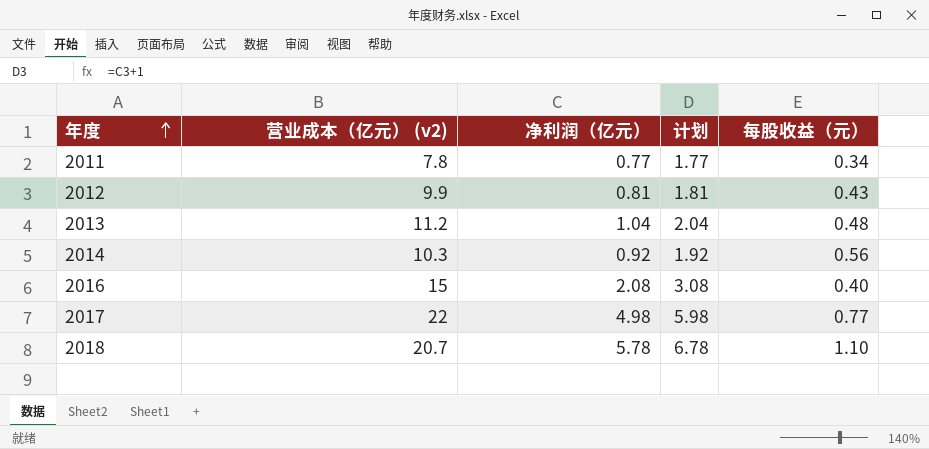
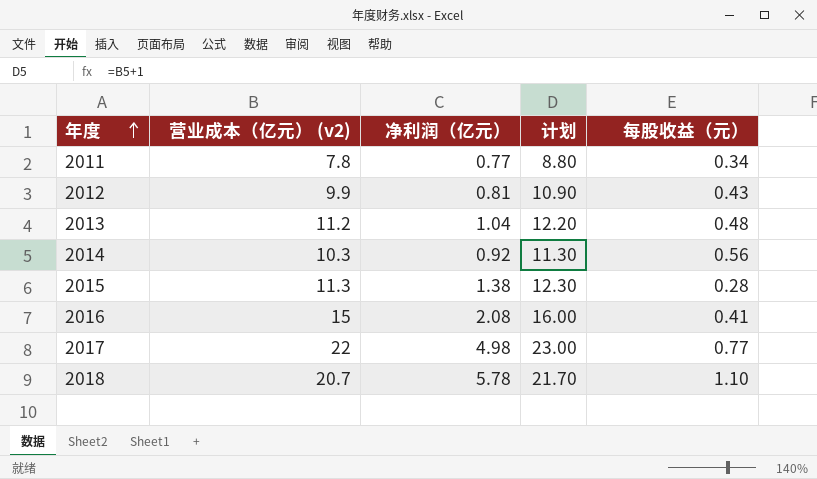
column 计划 | formula: [净利润（亿元）] + 1 -> [营业成本（亿元） (v2)] + 1
row 2015: none -> 11.3 | 1.38 | 12.30 | 0.28
2016 | 每股收益（元）: 0.40 -> 0.41

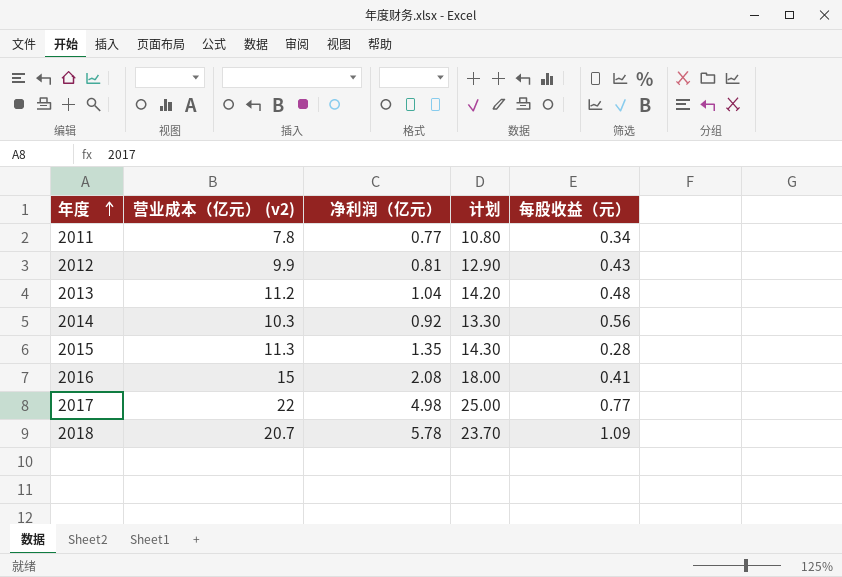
column 计划 | formula: [营业成本（亿元） (v2)] + 1 -> [营业成本（亿元） (v2)] + 3
2015 | 净利润（亿元）: 1.38 -> 1.35
2018 | 每股收益（元）: 1.10 -> 1.09

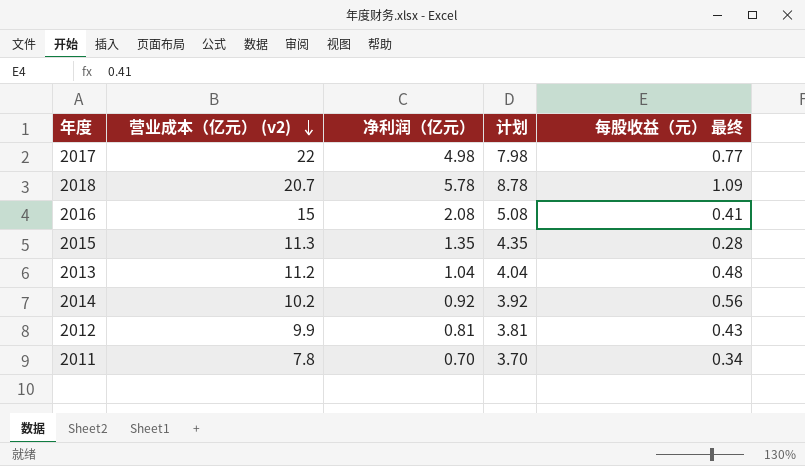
row order: 年度 ascending -> 营业成本（亿元） (v2) descending
column 计划 | formula: [营业成本（亿元） (v2)] + 3 -> [净利润（亿元）] + 3
column name: 每股收益（元） -> 每股收益（元） 最终
2014 | 营业成本（亿元） (v2): 10.3 -> 10.2
2011 | 净利润（亿元）: 0.77 -> 0.70

